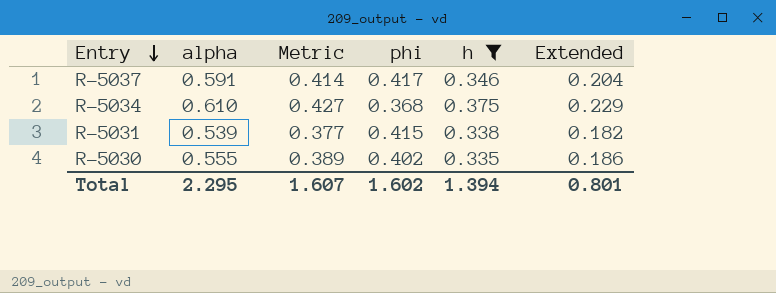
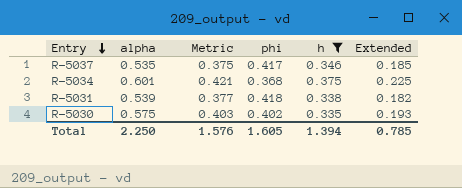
R-5037 | alpha: 0.591 -> 0.535
R-5037 | Metric: 0.414 -> 0.375
R-5037 | Extended: 0.204 -> 0.185
R-5034 | alpha: 0.610 -> 0.601
R-5034 | Metric: 0.427 -> 0.421
R-5034 | Extended: 0.229 -> 0.225
R-5031 | phi: 0.415 -> 0.418
R-5030 | alpha: 0.555 -> 0.575
R-5030 | Metric: 0.389 -> 0.403
R-5030 | Extended: 0.186 -> 0.193
Total | alpha: 2.295 -> 2.250
Total | Metric: 1.607 -> 1.576
Total | phi: 1.602 -> 1.605
Total | Extended: 0.801 -> 0.785

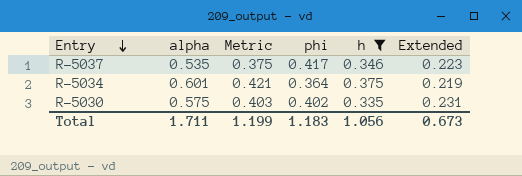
column Extended | formula: [alpha] * [h] -> [alpha] * [phi]
row R-5031: 0.539 | 0.377 | 0.418 | 0.338 | 0.182 -> none
R-5034 | phi: 0.368 -> 0.364
Total | alpha: 2.250 -> 1.711
Total | Metric: 1.576 -> 1.199
Total | phi: 1.605 -> 1.183
Total | h: 1.394 -> 1.056
Total | Extended: 0.785 -> 0.673

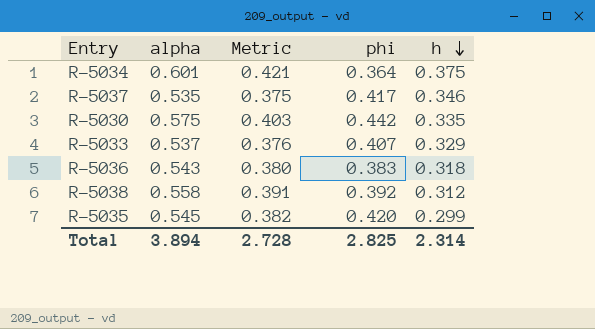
filter: h >= 0.335 -> none
row order: Entry descending -> h descending
column Extended | formula: [alpha] * [phi] -> none
R-5030 | phi: 0.402 -> 0.442
Total | alpha: 1.711 -> 3.894
Total | Metric: 1.199 -> 2.728
Total | phi: 1.183 -> 2.825
Total | h: 1.056 -> 2.314

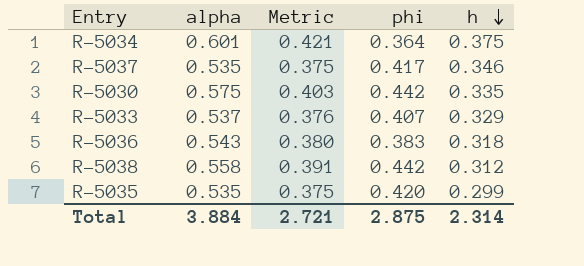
R-5038 | phi: 0.392 -> 0.442
R-5035 | alpha: 0.545 -> 0.535
R-5035 | Metric: 0.382 -> 0.375
Total | alpha: 3.894 -> 3.884
Total | Metric: 2.728 -> 2.721
Total | phi: 2.825 -> 2.875

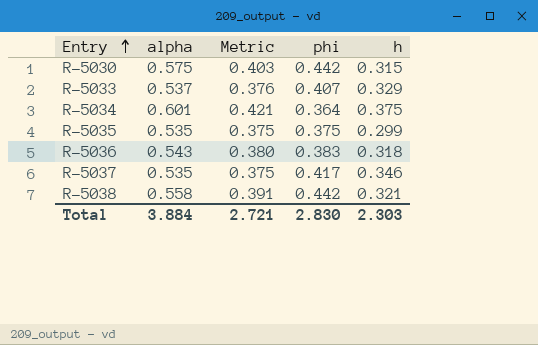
row order: h descending -> Entry ascending
R-5030 | h: 0.335 -> 0.315
R-5035 | phi: 0.420 -> 0.375
R-5038 | h: 0.312 -> 0.321
Total | phi: 2.875 -> 2.830
Total | h: 2.314 -> 2.303

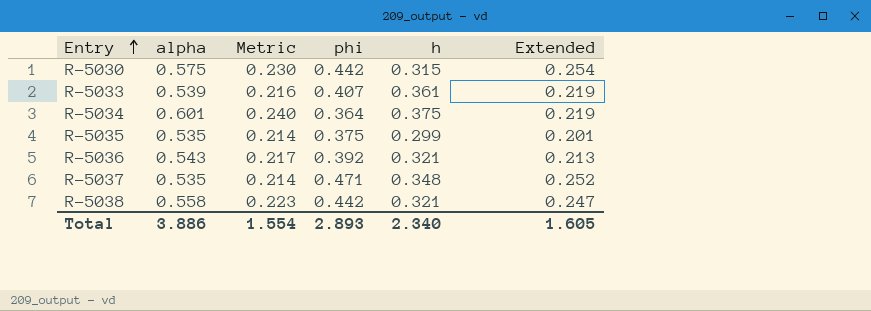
column Metric | formula: [alpha] * 0.7 -> [alpha] * 0.4
column Extended | formula: none -> [alpha] * [phi]
R-5033 | alpha: 0.537 -> 0.539
R-5033 | h: 0.329 -> 0.361
R-5036 | phi: 0.383 -> 0.392
R-5036 | h: 0.318 -> 0.321
R-5037 | phi: 0.417 -> 0.471
R-5037 | h: 0.346 -> 0.348
Total | alpha: 3.884 -> 3.886
Total | Metric: 2.721 -> 1.554
Total | phi: 2.830 -> 2.893
Total | h: 2.303 -> 2.340

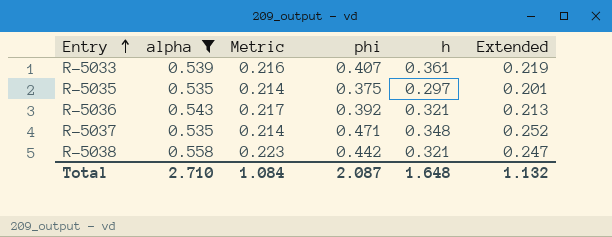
filter: none -> alpha <= 0.558
R-5035 | h: 0.299 -> 0.297
Total | alpha: 3.886 -> 2.710
Total | Metric: 1.554 -> 1.084
Total | phi: 2.893 -> 2.087
Total | h: 2.340 -> 1.648
Total | Extended: 1.605 -> 1.132

